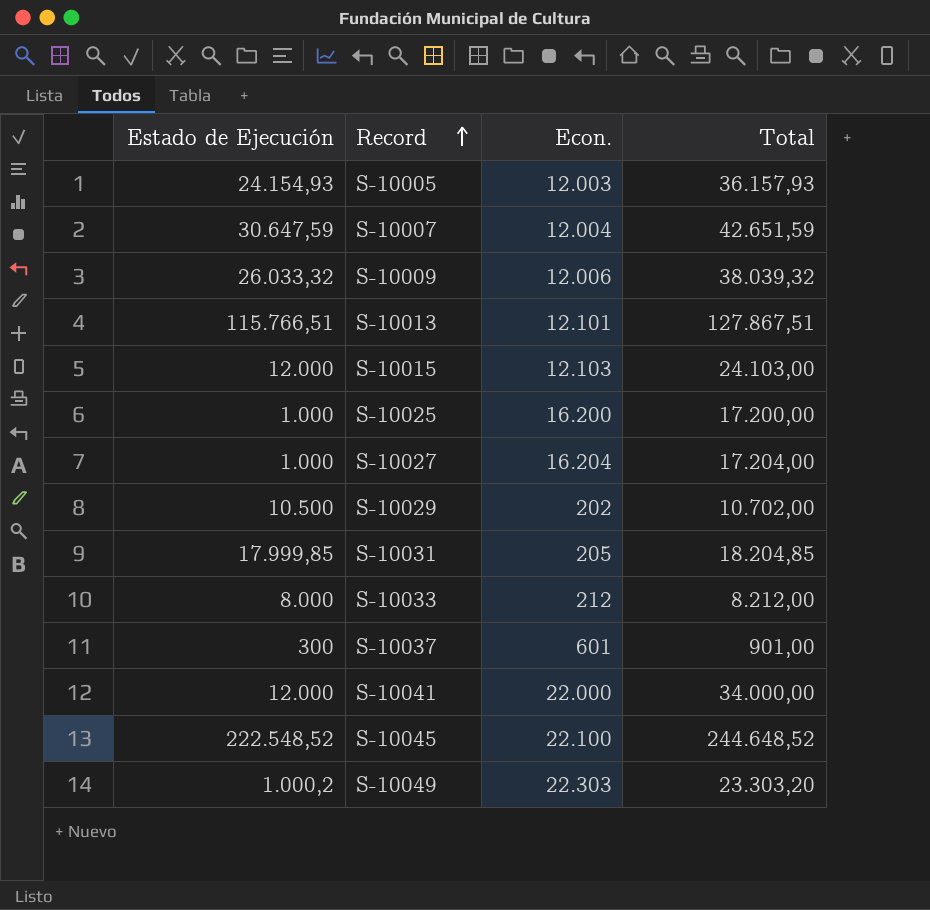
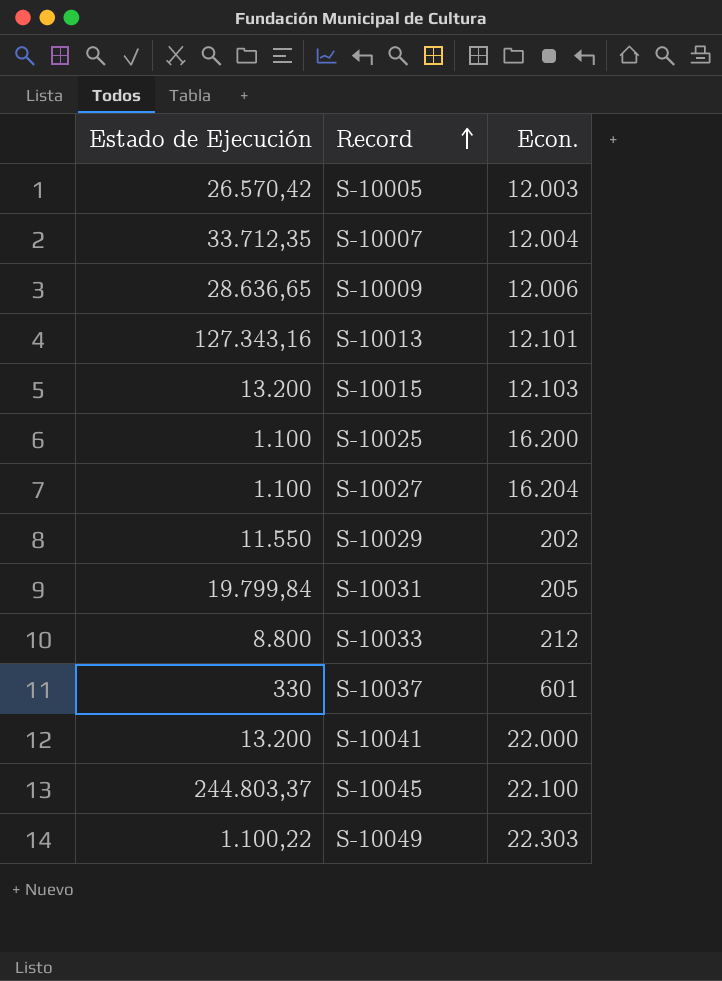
column Total | formula: [Estado de Ejecución] + [Econ.] -> none
S-10005 | Estado de Ejecución: 24.154,93 -> 26.570,42
S-10007 | Estado de Ejecución: 30.647,59 -> 33.712,35
S-10009 | Estado de Ejecución: 26.033,32 -> 28.636,65
S-10013 | Estado de Ejecución: 115.766,51 -> 127.343,16
S-10015 | Estado de Ejecución: 12.000 -> 13.200
S-10025 | Estado de Ejecución: 1.000 -> 1.100
S-10027 | Estado de Ejecución: 1.000 -> 1.100
S-10029 | Estado de Ejecución: 10.500 -> 11.550
S-10031 | Estado de Ejecución: 17.999,85 -> 19.799,84
S-10033 | Estado de Ejecución: 8.000 -> 8.800
S-10037 | Estado de Ejecución: 300 -> 330
S-10041 | Estado de Ejecución: 12.000 -> 13.200
S-10045 | Estado de Ejecución: 222.548,52 -> 244.803,37
S-10049 | Estado de Ejecución: 1.000,2 -> 1.100,22

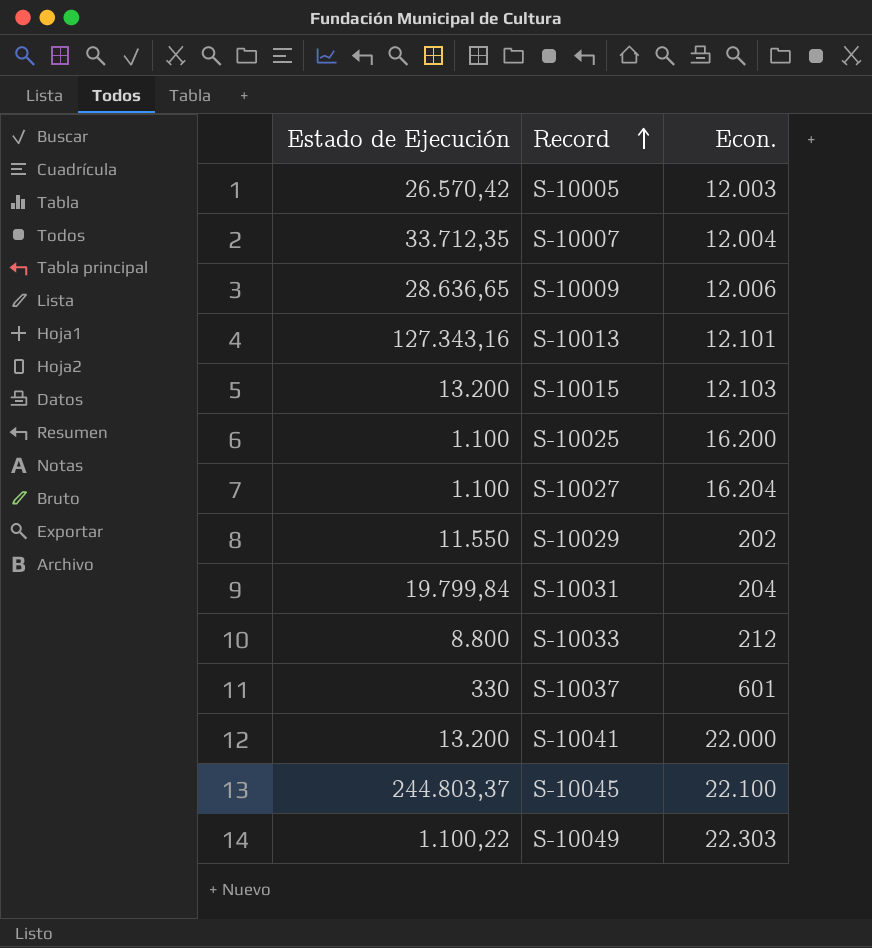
S-10031 | Econ.: 205 -> 204

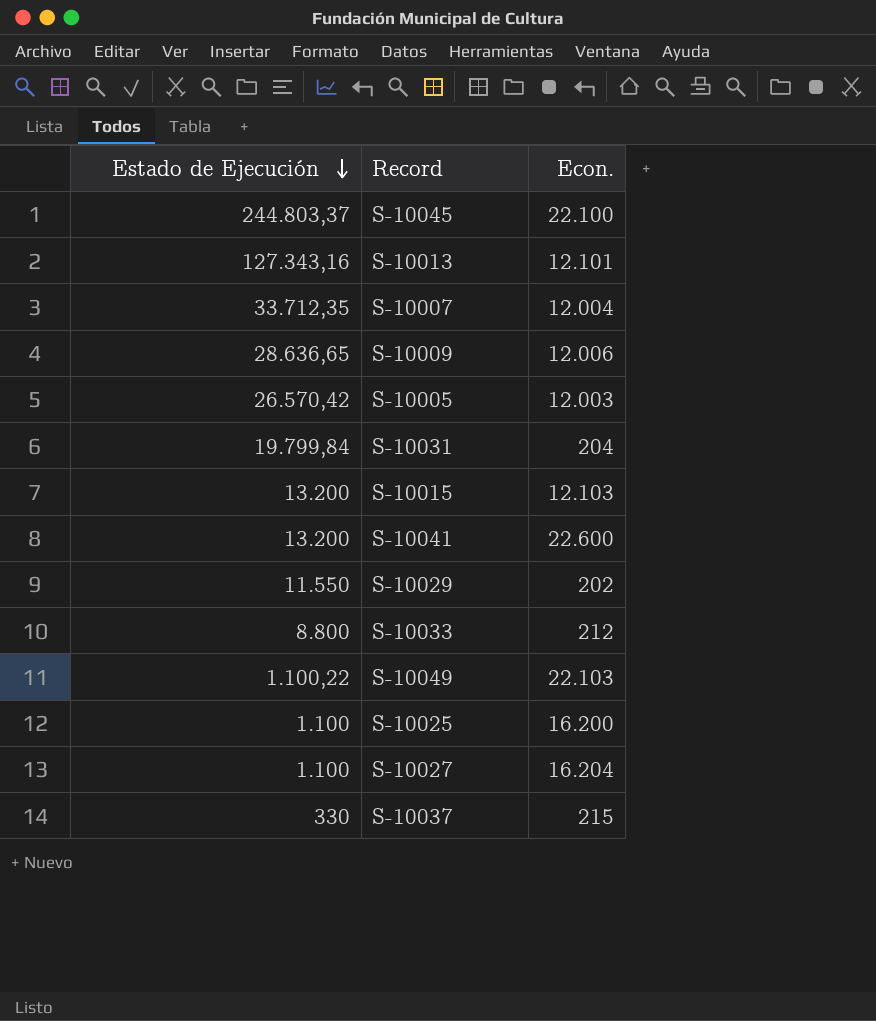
row order: Record ascending -> Estado de Ejecución descending
S-10041 | Econ.: 22.000 -> 22.600
S-10049 | Econ.: 22.303 -> 22.103
S-10037 | Econ.: 601 -> 215

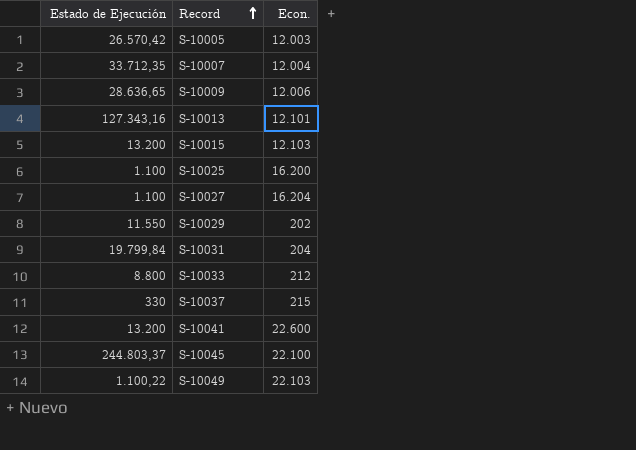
row order: Estado de Ejecución descending -> Record ascending

